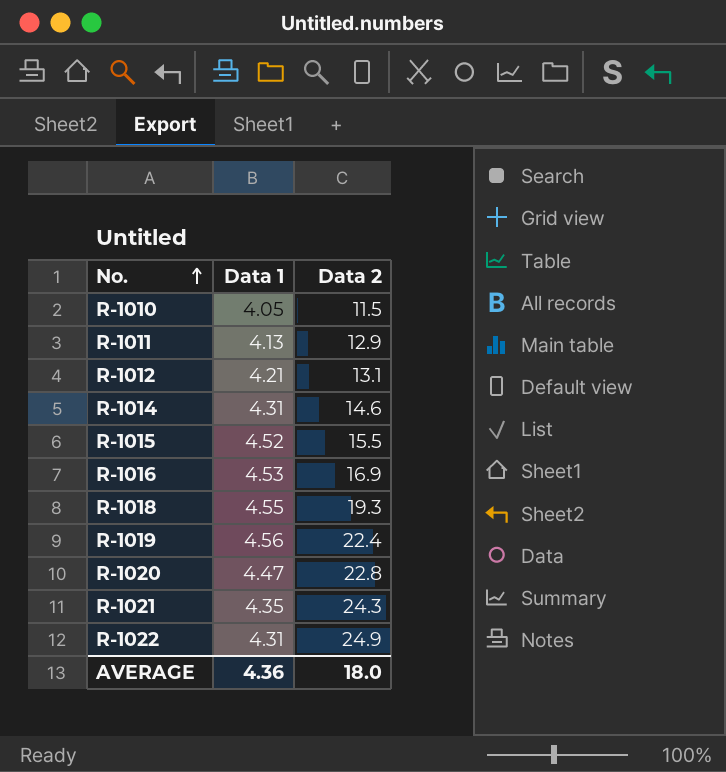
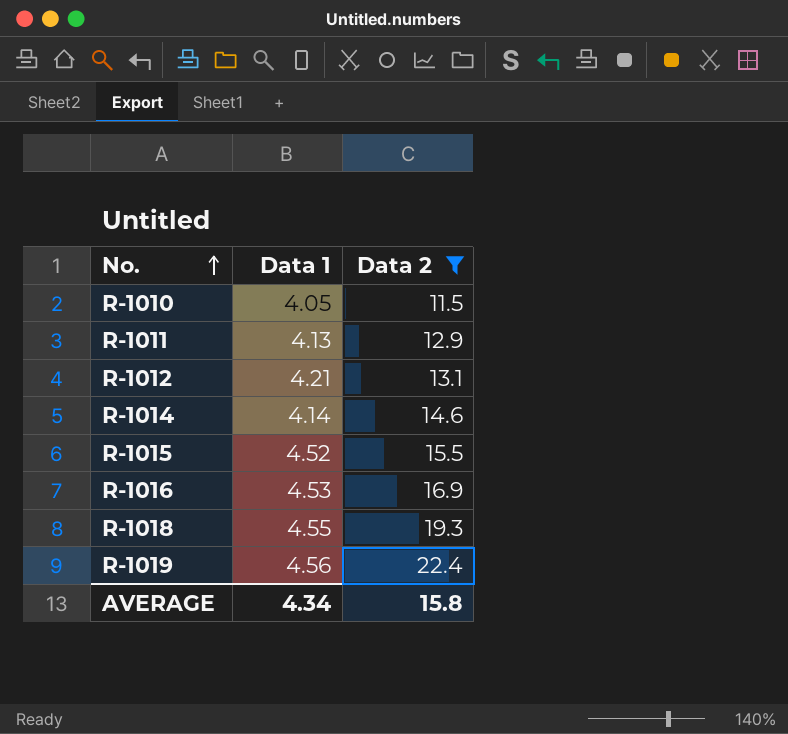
filter: none -> Data 2 <= 22.4
R-1014 | Data 1: 4.31 -> 4.14
AVERAGE | Data 1: 4.36 -> 4.34
AVERAGE | Data 2: 18.0 -> 15.8

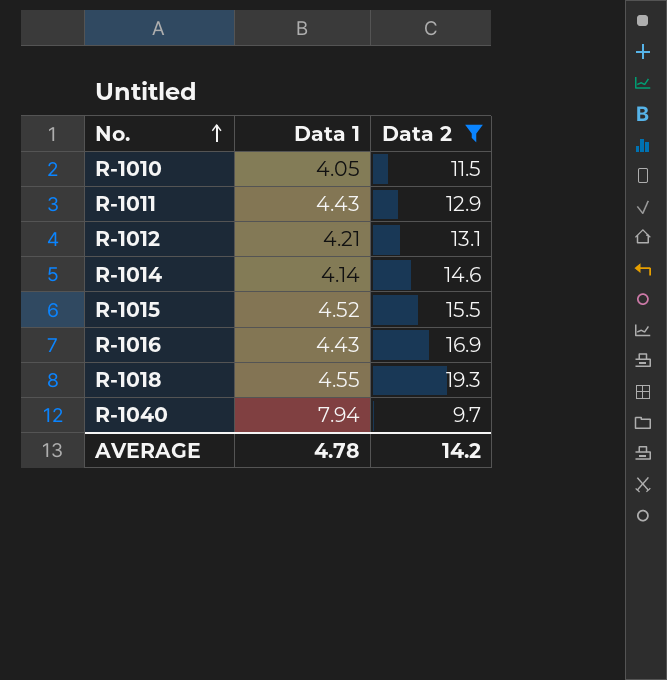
row R-1019: 4.56 | 22.4 -> none
R-1011 | Data 1: 4.13 -> 4.43
R-1016 | Data 1: 4.53 -> 4.43
row R-1040: none -> 7.94 | 9.7
AVERAGE | Data 1: 4.34 -> 4.78
AVERAGE | Data 2: 15.8 -> 14.2

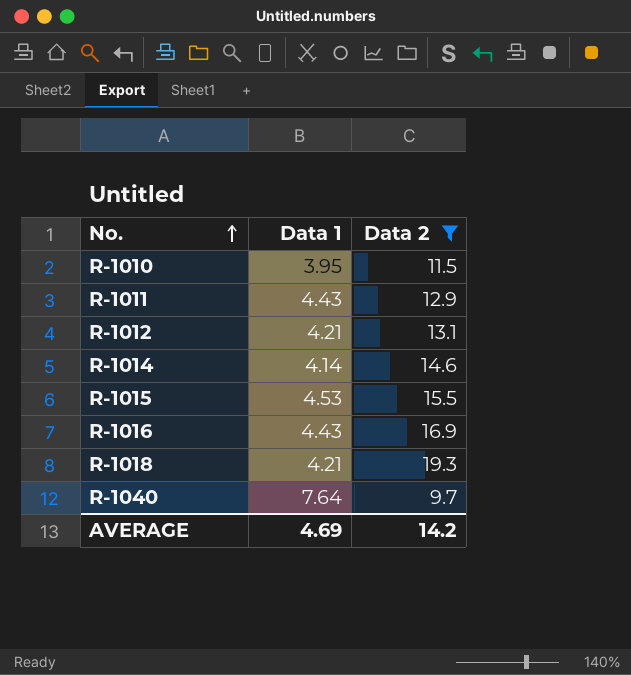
R-1010 | Data 1: 4.05 -> 3.95
R-1015 | Data 1: 4.52 -> 4.53
R-1018 | Data 1: 4.55 -> 4.21
R-1040 | Data 1: 7.94 -> 7.64
AVERAGE | Data 1: 4.78 -> 4.69

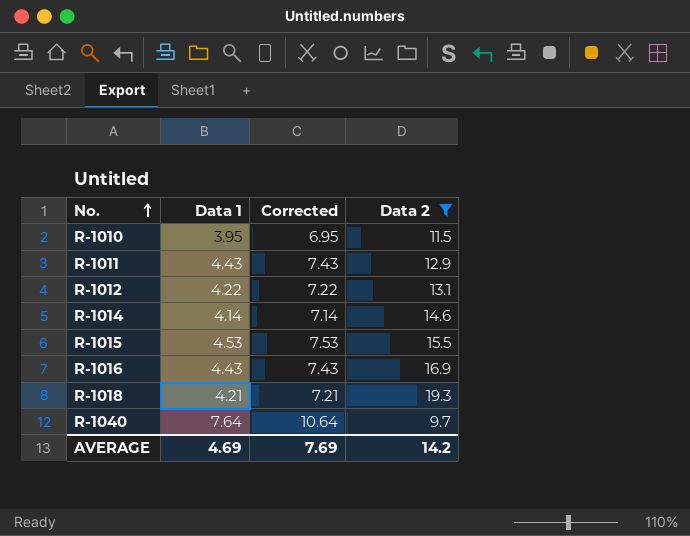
column Corrected | formula: none -> [Data 1] + 3
R-1012 | Data 1: 4.21 -> 4.22

